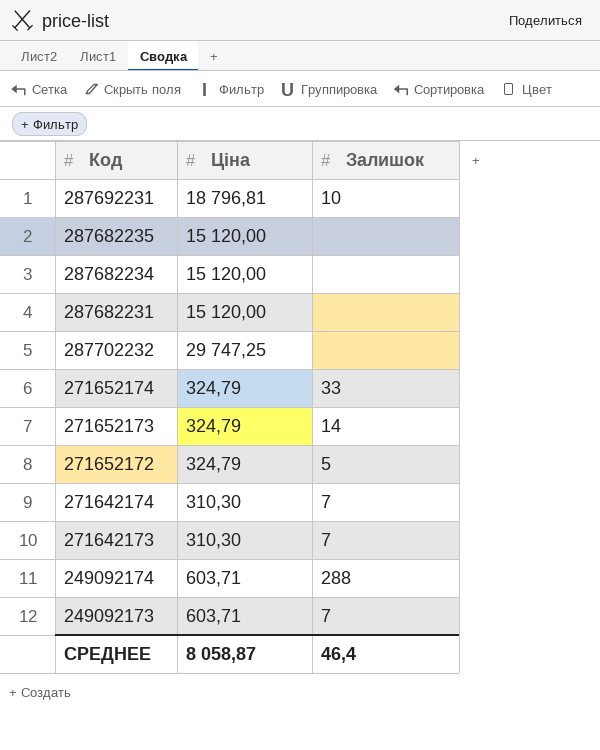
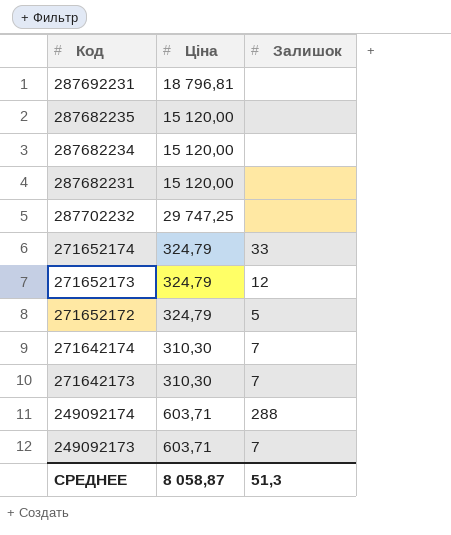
287692231 | Залишок: 10 -> none
271652173 | Залишок: 14 -> 12
СРЕДНЕЕ | Залишок: 46,4 -> 51,3

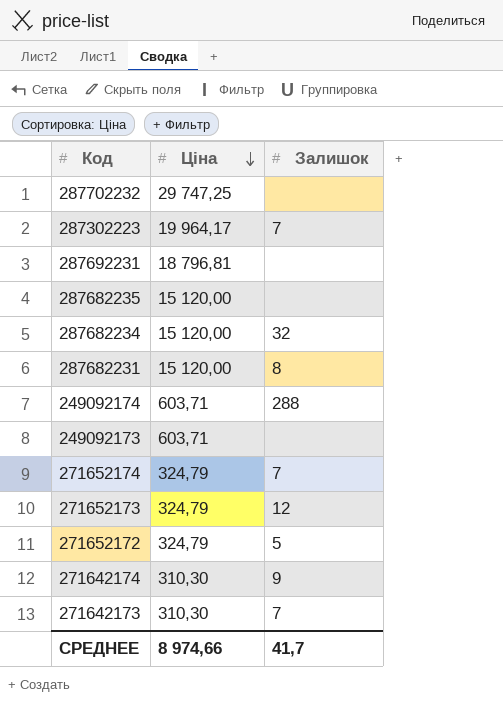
row order: none -> Ціна descending
row 287302223: none -> 19 964,17 | 7
287682234 | Залишок: none -> 32
287682231 | Залишок: none -> 8
249092173 | Залишок: 7 -> none
271652174 | Залишок: 33 -> 7
271642174 | Залишок: 7 -> 9
СРЕДНЕЕ | Ціна: 8 058,87 -> 8 974,66
СРЕДНЕЕ | Залишок: 51,3 -> 41,7

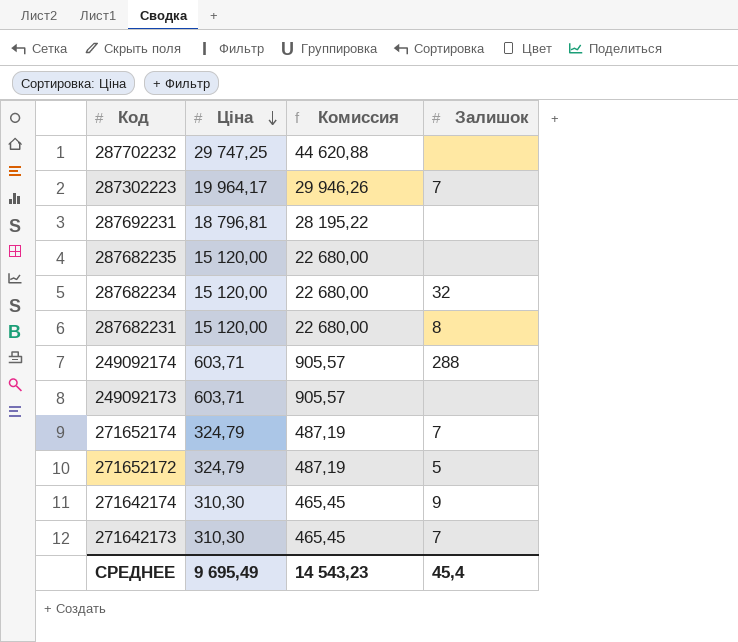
column Комиссия | formula: none -> [Ціна] * 1,5
row 271652173: 324,79 | 12 -> none
СРЕДНЕЕ | Ціна: 8 974,66 -> 9 695,49
СРЕДНЕЕ | Залишок: 41,7 -> 45,4

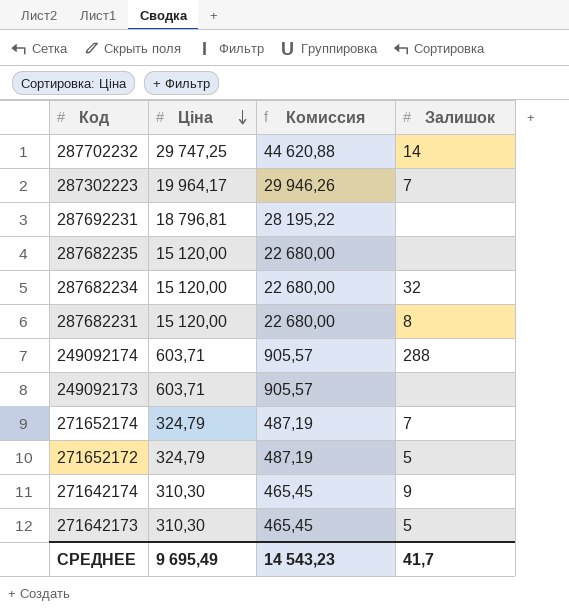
287702232 | Залишок: none -> 14
271642173 | Залишок: 7 -> 5
СРЕДНЕЕ | Залишок: 45,4 -> 41,7

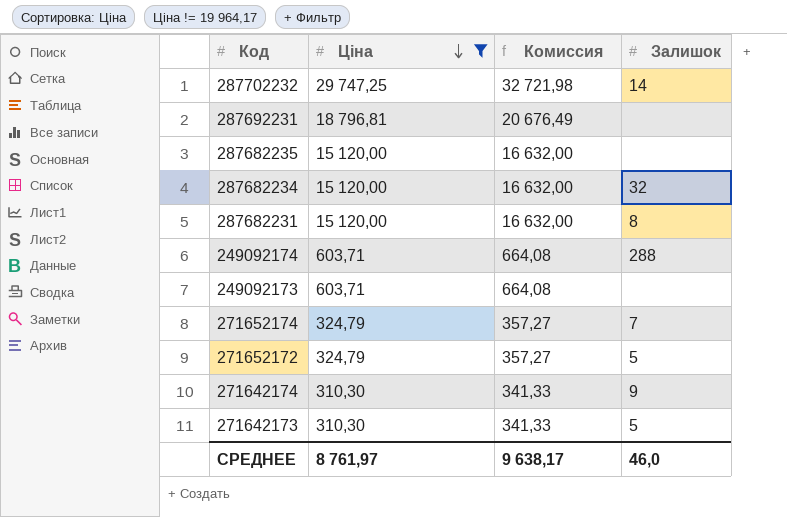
filter: none -> Ціна != 19 964,17
column Комиссия | formula: [Ціна] * 1,5 -> [Ціна] * 1,1
СРЕДНЕЕ | Ціна: 9 695,49 -> 8 761,97
СРЕДНЕЕ | Комиссия: 14 543,23 -> 9 638,17
СРЕДНЕЕ | Залишок: 41,7 -> 46,0

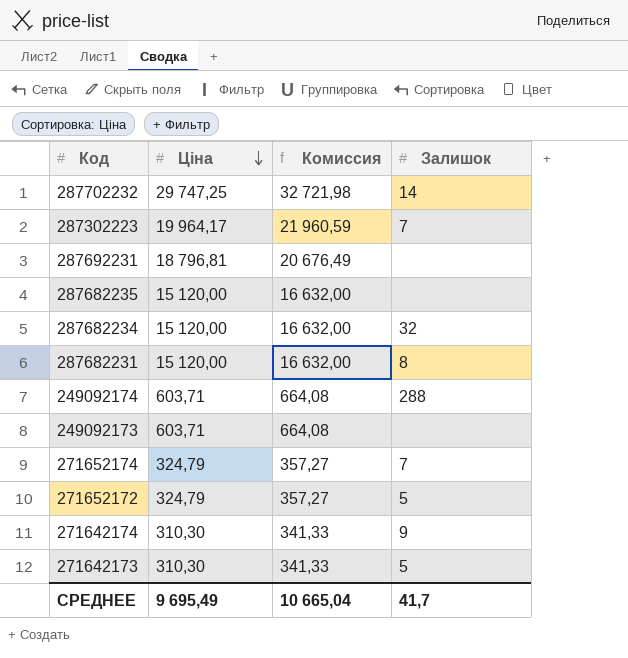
filter: Ціна != 19 964,17 -> none
СРЕДНЕЕ | Ціна: 8 761,97 -> 9 695,49
СРЕДНЕЕ | Комиссия: 9 638,17 -> 10 665,04
СРЕДНЕЕ | Залишок: 46,0 -> 41,7

